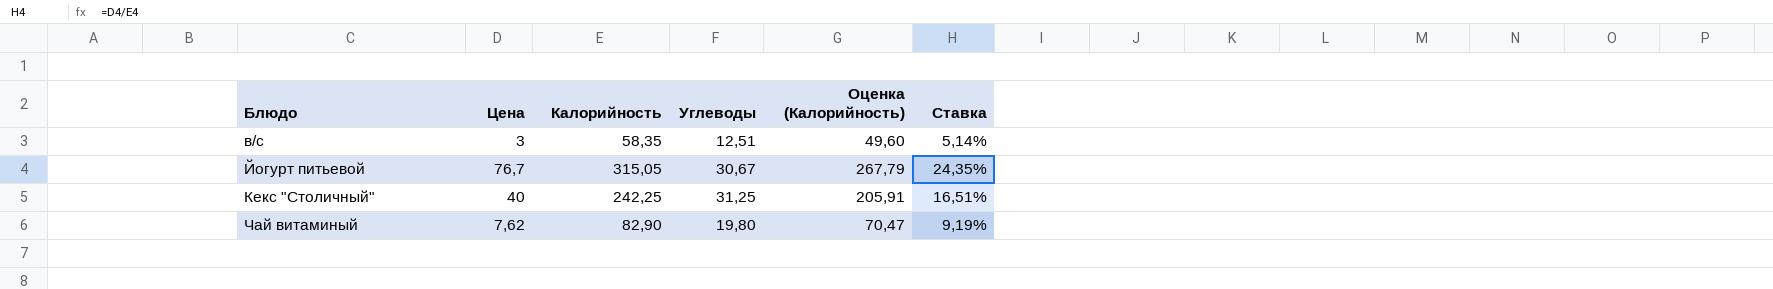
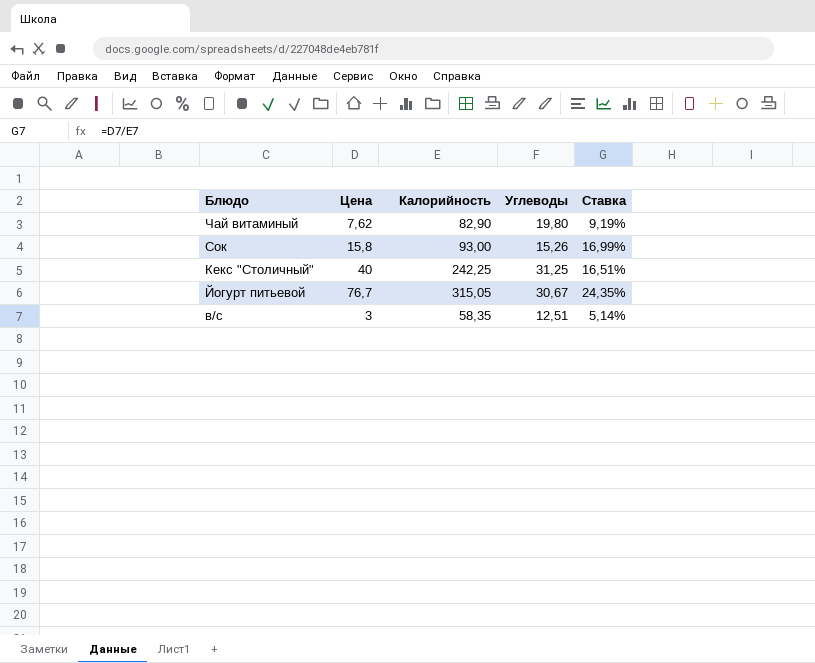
row order: Блюдо ascending -> Блюдо descending
column Оценка (Калорийность) | formula: [Калорийность] * 0,85 -> none
row Сок: none -> 15,8 | 93,00 | 15,26 | 16,99%

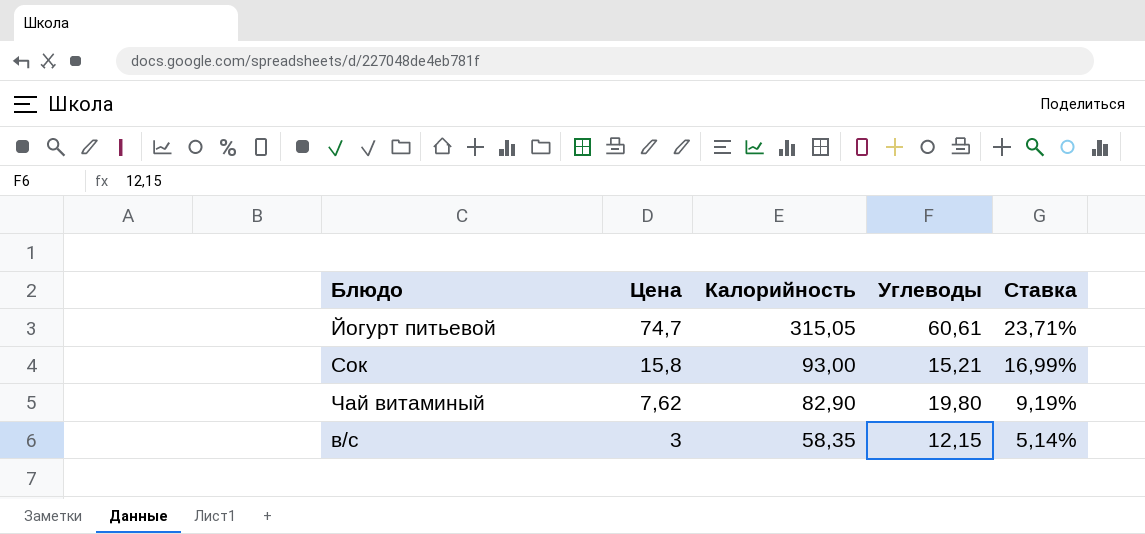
row order: Блюдо descending -> Цена descending
row Кекс "Столичный": 40 | 242,25 | 31,25 | 16,51% -> none
Йогурт питьевой | Цена: 76,7 -> 74,7
Йогурт питьевой | Углеводы: 30,67 -> 60,61
Йогурт питьевой | Ставка: 24,35% -> 23,71%
Сок | Углеводы: 15,26 -> 15,21
в/с | Углеводы: 12,51 -> 12,15

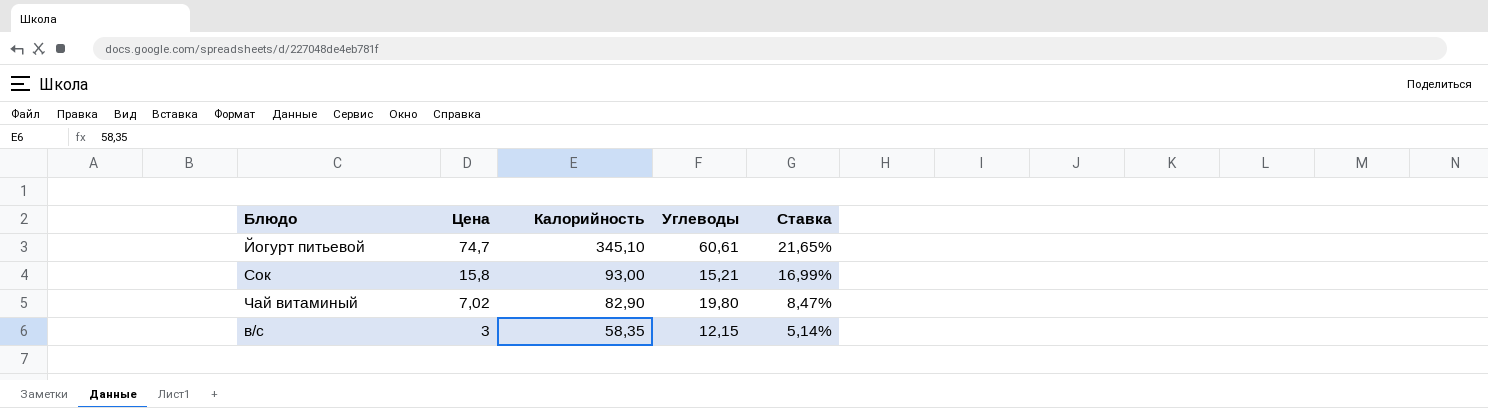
Йогурт питьевой | Калорийность: 315,05 -> 345,10
Йогурт питьевой | Ставка: 23,71% -> 21,65%
Чай витаминый | Цена: 7,62 -> 7,02
Чай витаминый | Ставка: 9,19% -> 8,47%

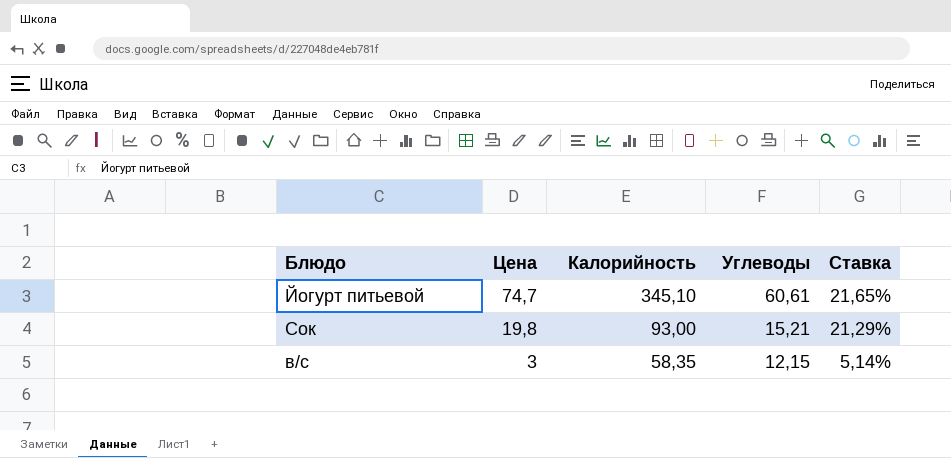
row Чай витаминый: 7,02 | 82,90 | 19,80 | 8,47% -> none
Сок | Цена: 15,8 -> 19,8
Сок | Ставка: 16,99% -> 21,29%

